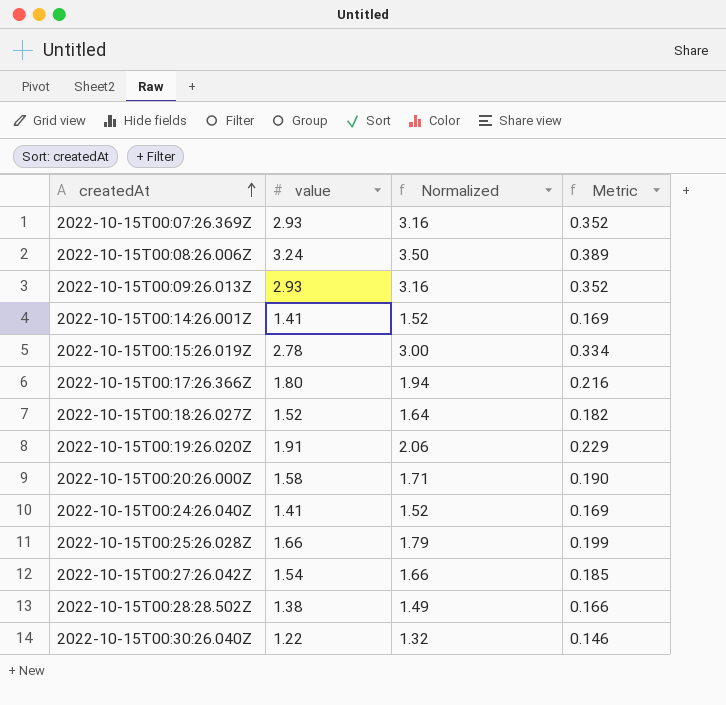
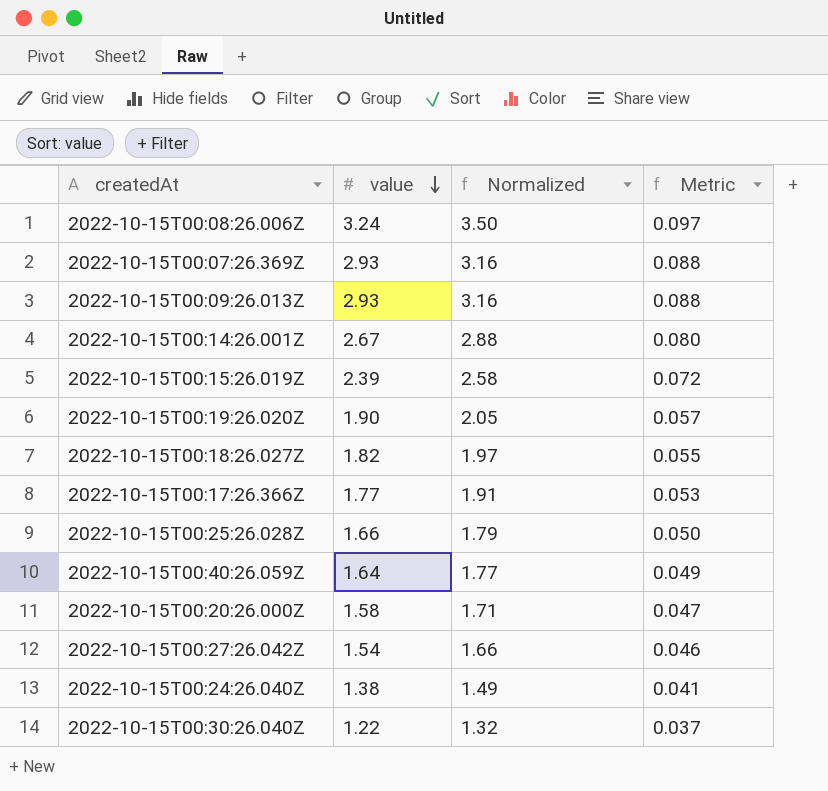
row order: createdAt ascending -> value descending
column Metric | formula: [value] * 0.12 -> [value] * 0.03
row 2022-10-15T00:28:28.502Z: 1.38 | 1.49 | 0.166 -> none
2022-10-15T00:14:26.001Z | value: 1.41 -> 2.67
2022-10-15T00:14:26.001Z | Normalized: 1.52 -> 2.88
2022-10-15T00:15:26.019Z | value: 2.78 -> 2.39
2022-10-15T00:15:26.019Z | Normalized: 3.00 -> 2.58
2022-10-15T00:19:26.020Z | value: 1.91 -> 1.90
2022-10-15T00:19:26.020Z | Normalized: 2.06 -> 2.05
2022-10-15T00:18:26.027Z | value: 1.52 -> 1.82
2022-10-15T00:18:26.027Z | Normalized: 1.64 -> 1.97
2022-10-15T00:17:26.366Z | value: 1.80 -> 1.77
2022-10-15T00:17:26.366Z | Normalized: 1.94 -> 1.91
row 2022-10-15T00:40:26.059Z: none -> 1.64 | 1.77 | 0.049
2022-10-15T00:24:26.040Z | value: 1.41 -> 1.38
2022-10-15T00:24:26.040Z | Normalized: 1.52 -> 1.49

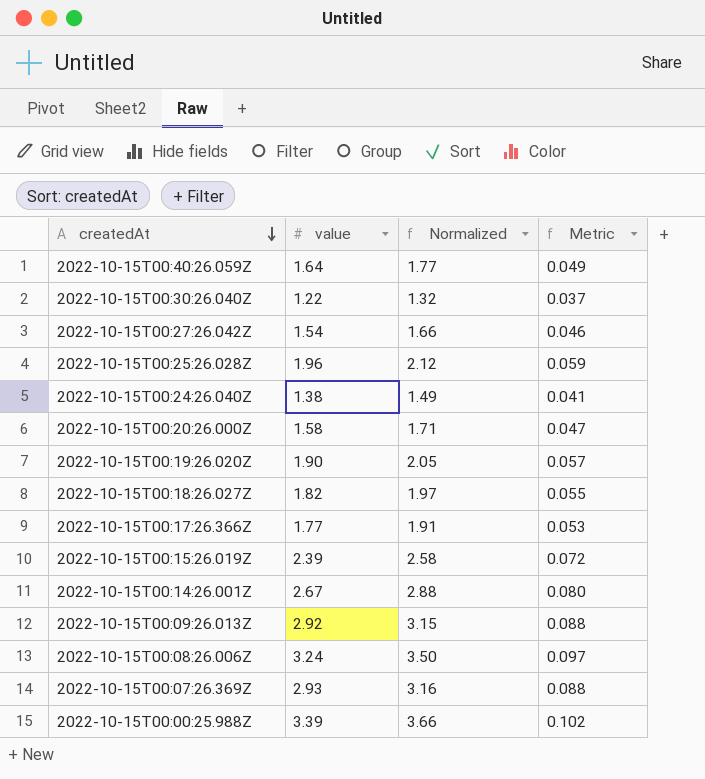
row order: value descending -> createdAt descending
2022-10-15T00:25:26.028Z | value: 1.66 -> 1.96
2022-10-15T00:25:26.028Z | Normalized: 1.79 -> 2.12
2022-10-15T00:25:26.028Z | Metric: 0.050 -> 0.059
2022-10-15T00:09:26.013Z | value: 2.93 -> 2.92
2022-10-15T00:09:26.013Z | Normalized: 3.16 -> 3.15
row 2022-10-15T00:00:25.988Z: none -> 3.39 | 3.66 | 0.102

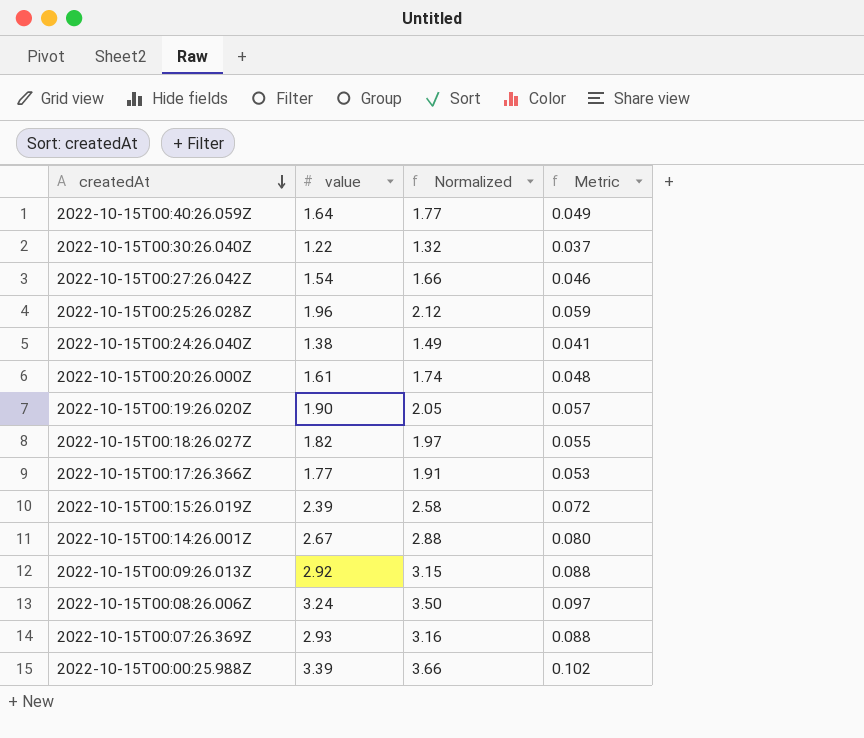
2022-10-15T00:20:26.000Z | value: 1.58 -> 1.61
2022-10-15T00:20:26.000Z | Normalized: 1.71 -> 1.74
2022-10-15T00:20:26.000Z | Metric: 0.047 -> 0.048

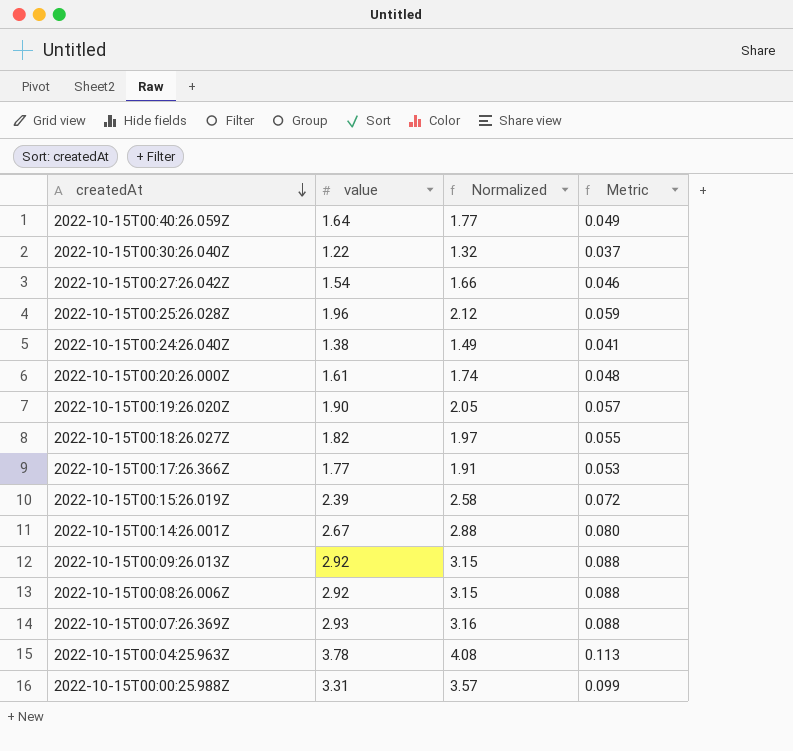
2022-10-15T00:08:26.006Z | value: 3.24 -> 2.92
2022-10-15T00:08:26.006Z | Normalized: 3.50 -> 3.15
2022-10-15T00:08:26.006Z | Metric: 0.097 -> 0.088
row 2022-10-15T00:04:25.963Z: none -> 3.78 | 4.08 | 0.113
2022-10-15T00:00:25.988Z | value: 3.39 -> 3.31
2022-10-15T00:00:25.988Z | Normalized: 3.66 -> 3.57
2022-10-15T00:00:25.988Z | Metric: 0.102 -> 0.099

